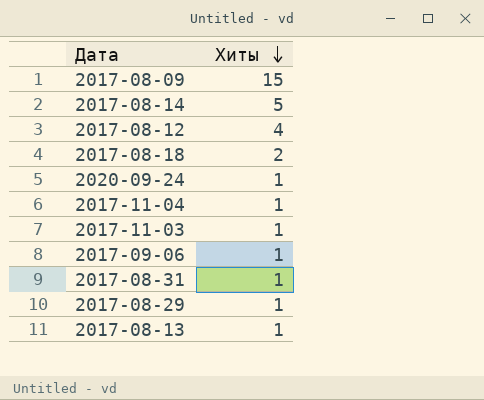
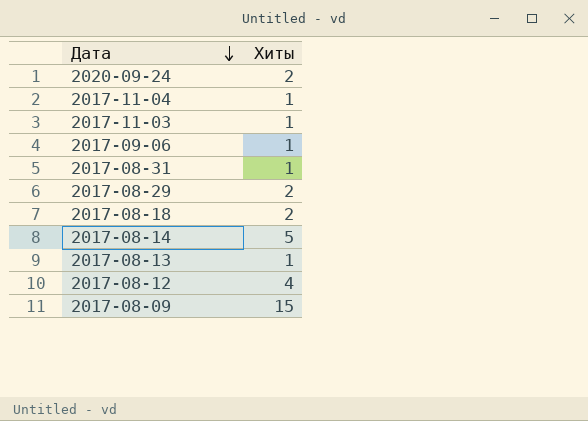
row order: Хиты descending -> Дата descending
2020-09-24 | Хиты: 1 -> 2
2017-08-29 | Хиты: 1 -> 2

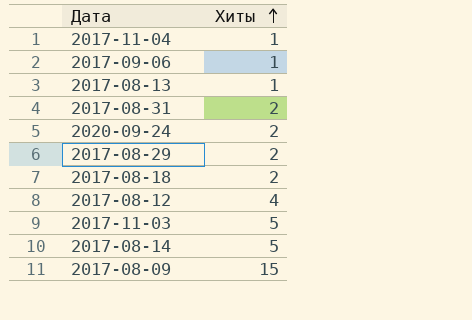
row order: Дата descending -> Хиты ascending
2017-08-31 | Хиты: 1 -> 2
2017-11-03 | Хиты: 1 -> 5

